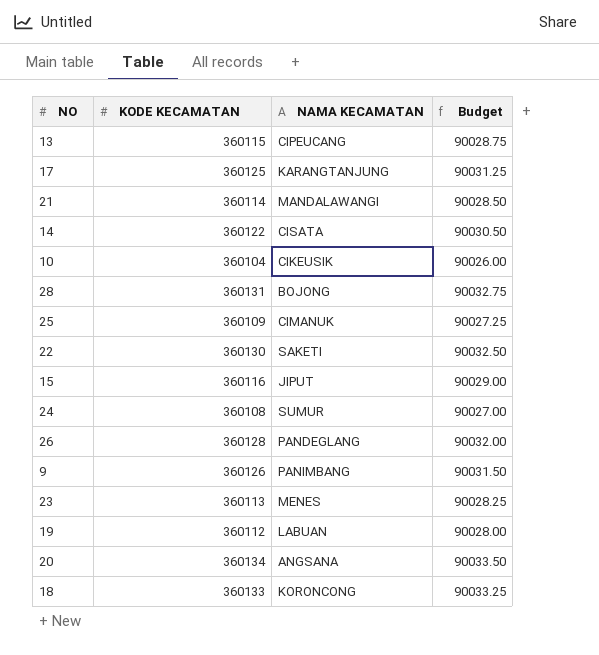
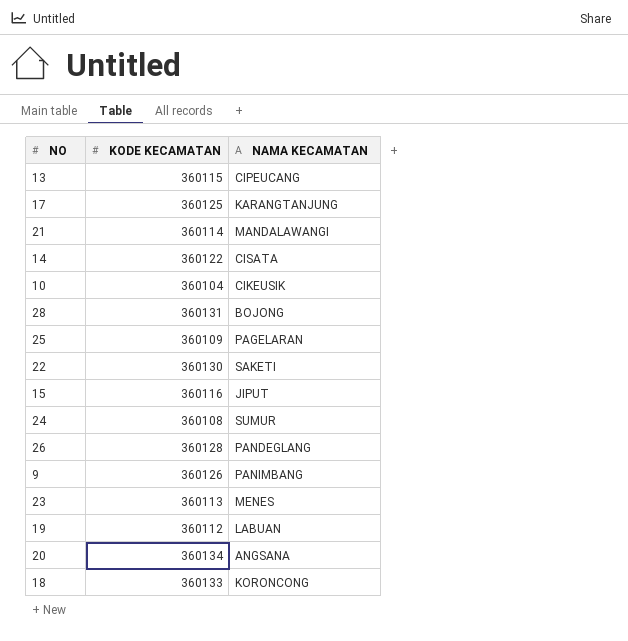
column Budget | formula: [KODE KECAMATAN] * 0.25 -> none
25 | NAMA KECAMATAN: CIMANUK -> PAGELARAN

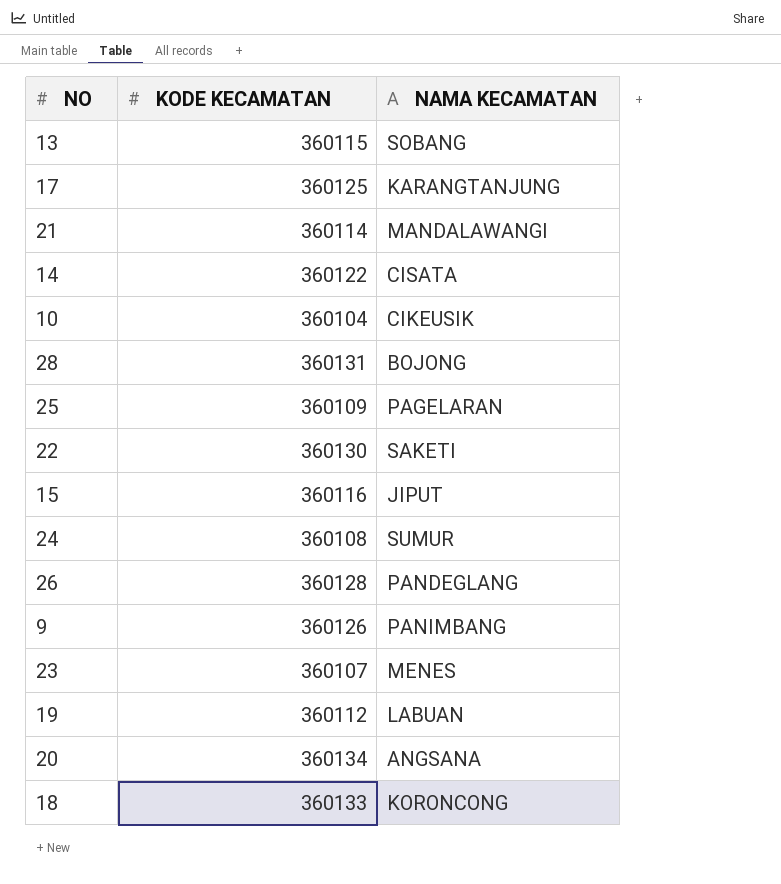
13 | NAMA KECAMATAN: CIPEUCANG -> SOBANG
23 | KODE KECAMATAN: 360113 -> 360107

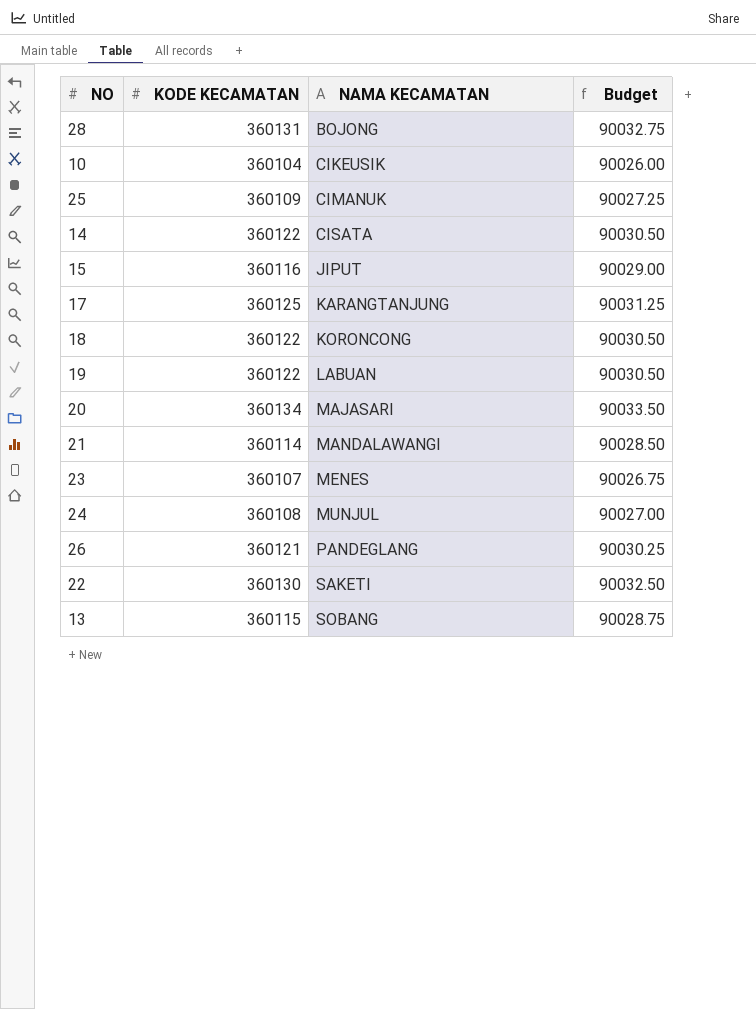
row order: none -> NAMA KECAMATAN ascending
column Budget | formula: none -> [KODE KECAMATAN] * 0.25
row 9: 360126 | PANIMBANG -> none
25 | NAMA KECAMATAN: PAGELARAN -> CIMANUK
18 | KODE KECAMATAN: 360133 -> 360122
19 | KODE KECAMATAN: 360112 -> 360122
20 | NAMA KECAMATAN: ANGSANA -> MAJASARI
24 | NAMA KECAMATAN: SUMUR -> MUNJUL
26 | KODE KECAMATAN: 360128 -> 360121

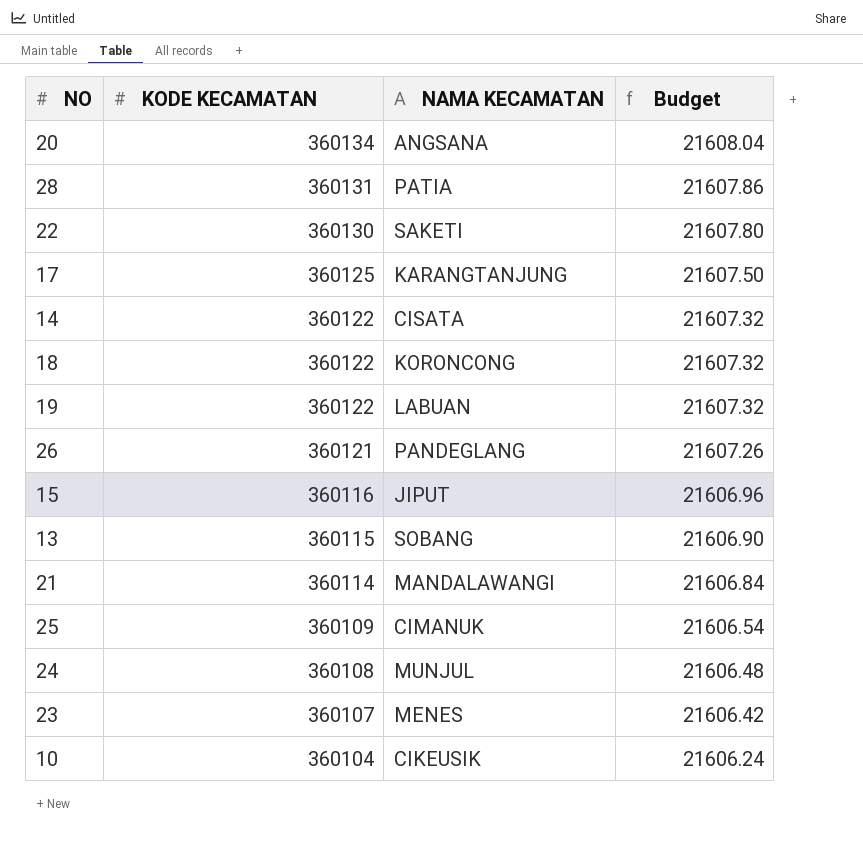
row order: NAMA KECAMATAN ascending -> KODE KECAMATAN descending
column Budget | formula: [KODE KECAMATAN] * 0.25 -> [KODE KECAMATAN] * 0.06
20 | NAMA KECAMATAN: MAJASARI -> ANGSANA
28 | NAMA KECAMATAN: BOJONG -> PATIA

